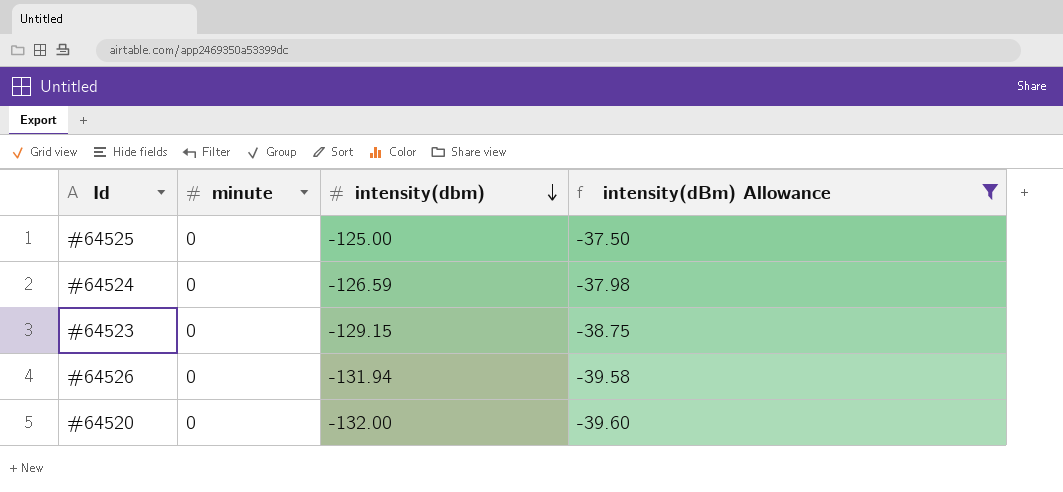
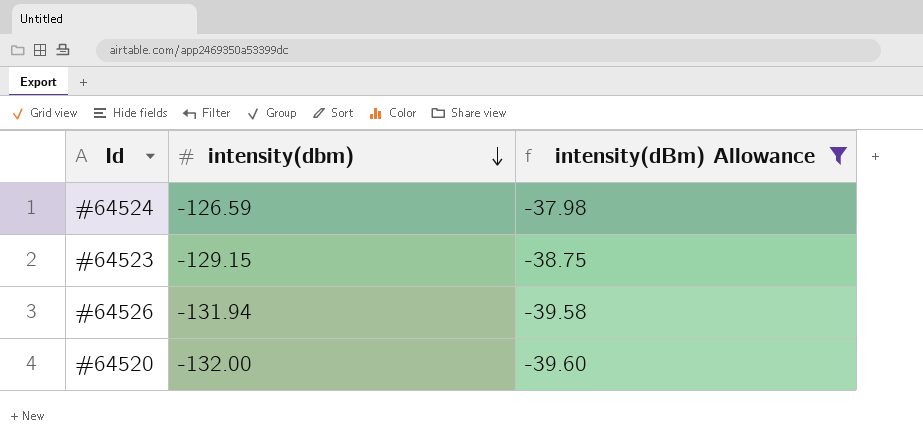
column minute | position: 2 -> none
row #64525: 0 | -125.00 | -37.50 -> none

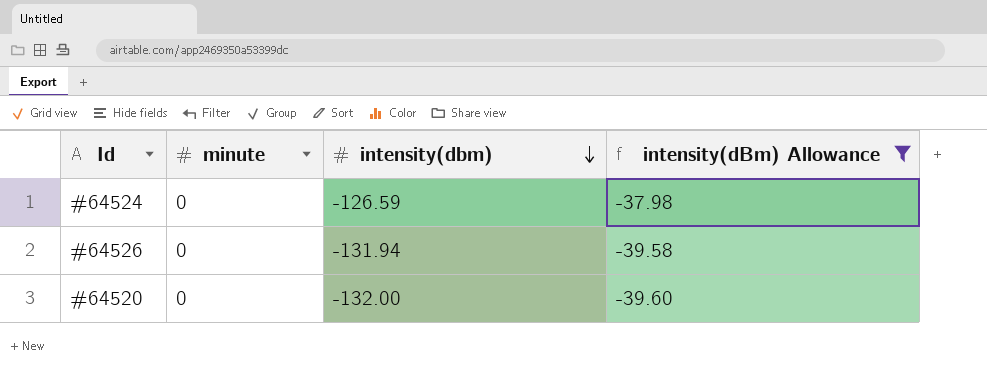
column minute | position: none -> 2
row #64523: -129.15 | -38.75 -> none

